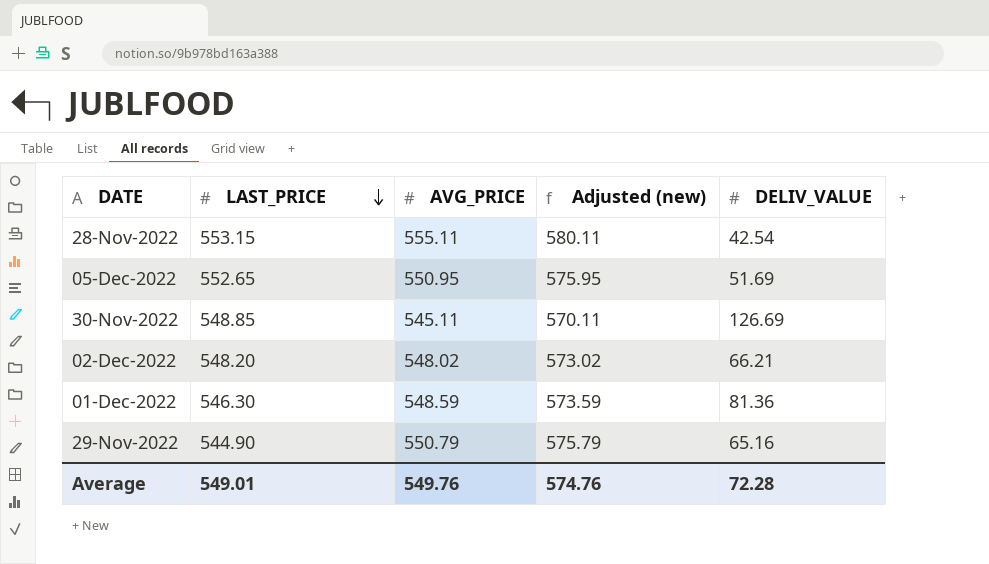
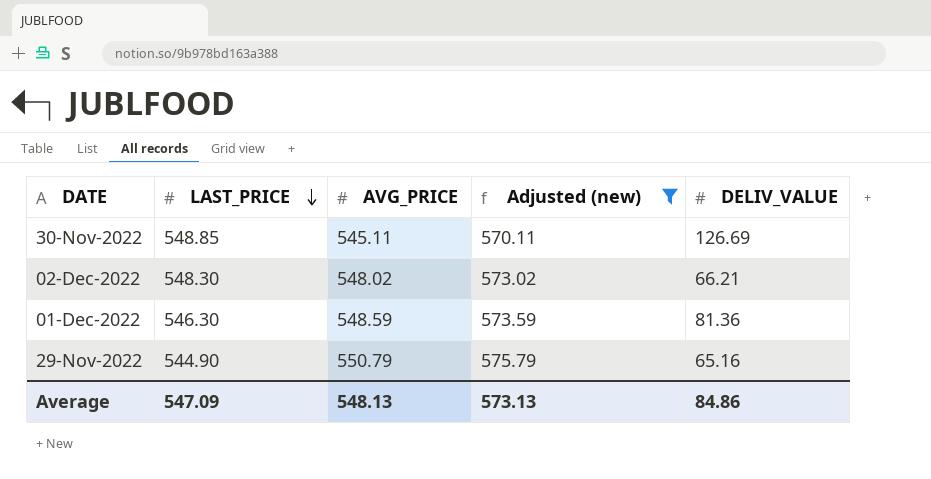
filter: none -> Adjusted (new) <= 575.79
02-Dec-2022 | LAST_PRICE: 548.20 -> 548.30
Average | LAST_PRICE: 549.01 -> 547.09
Average | AVG_PRICE: 549.76 -> 548.13
Average | Adjusted (new): 574.76 -> 573.13
Average | DELIV_VALUE: 72.28 -> 84.86

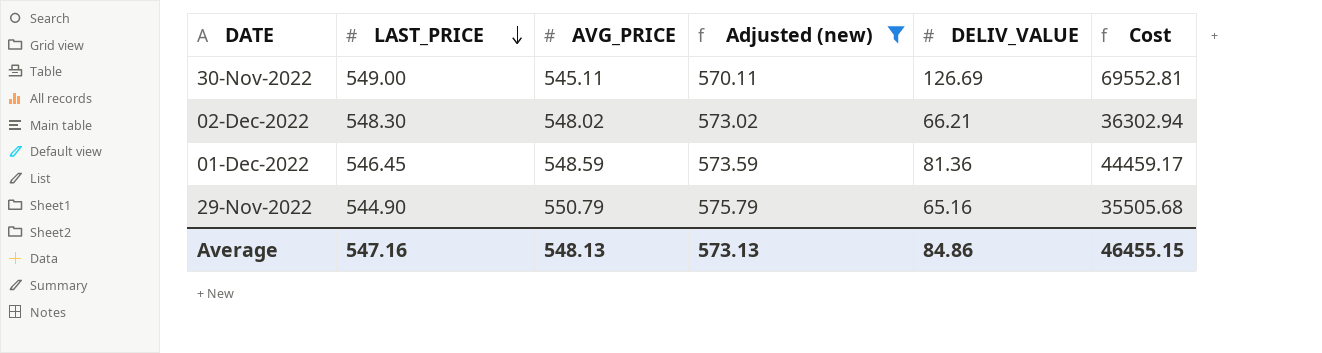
column Cost | formula: none -> [LAST_PRICE] * [DELIV_VALUE]
30-Nov-2022 | LAST_PRICE: 548.85 -> 549.00
01-Dec-2022 | LAST_PRICE: 546.30 -> 546.45
Average | LAST_PRICE: 547.09 -> 547.16

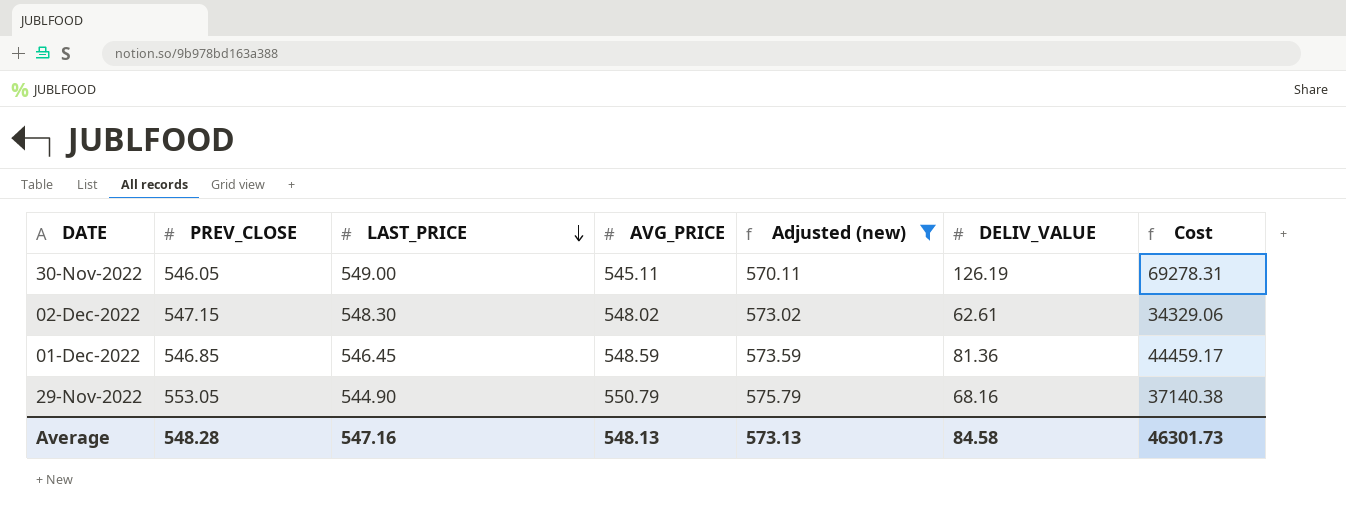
column PREV_CLOSE | position: none -> 2
30-Nov-2022 | DELIV_VALUE: 126.69 -> 126.19
30-Nov-2022 | Cost: 69552.81 -> 69278.31
02-Dec-2022 | DELIV_VALUE: 66.21 -> 62.61
02-Dec-2022 | Cost: 36302.94 -> 34329.06
29-Nov-2022 | DELIV_VALUE: 65.16 -> 68.16
29-Nov-2022 | Cost: 35505.68 -> 37140.38
Average | DELIV_VALUE: 84.86 -> 84.58
Average | Cost: 46455.15 -> 46301.73

